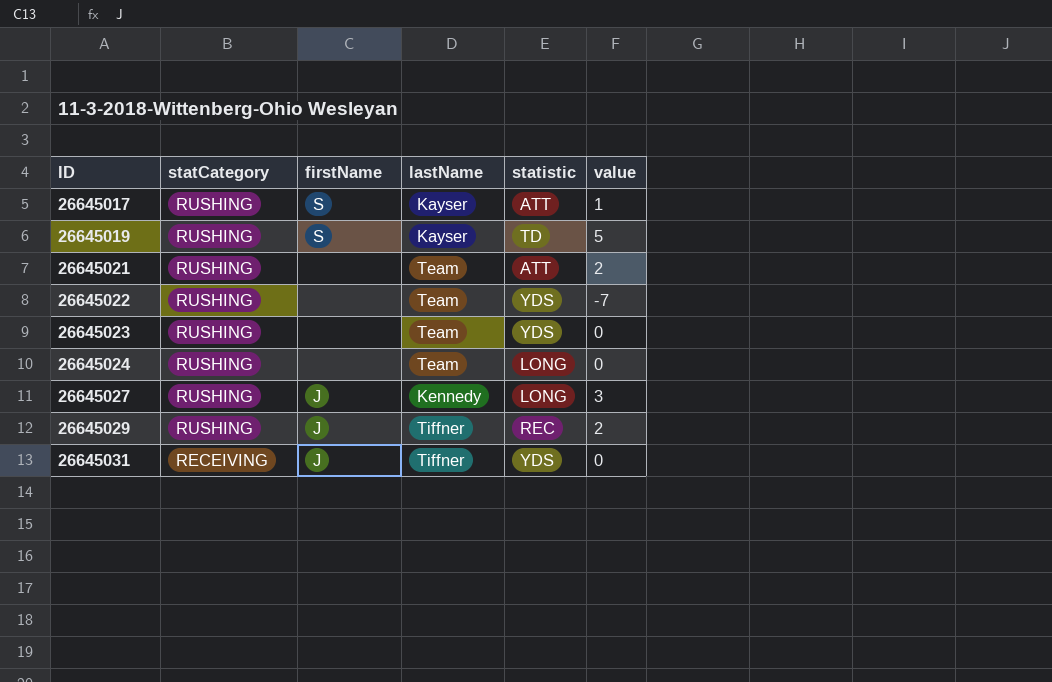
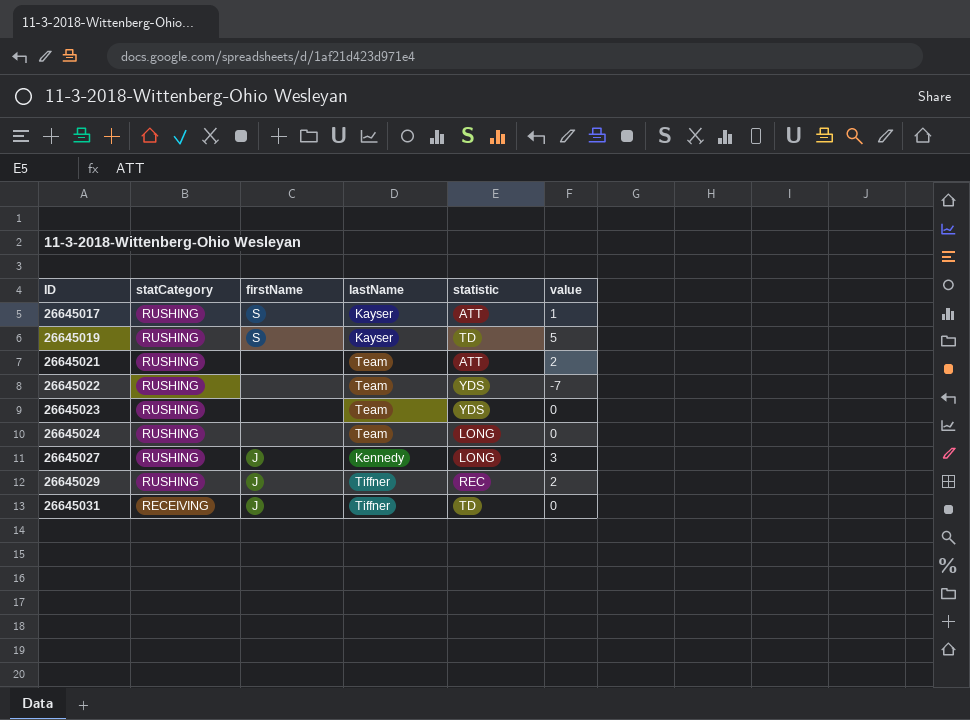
26645031 | statistic: YDS -> TD

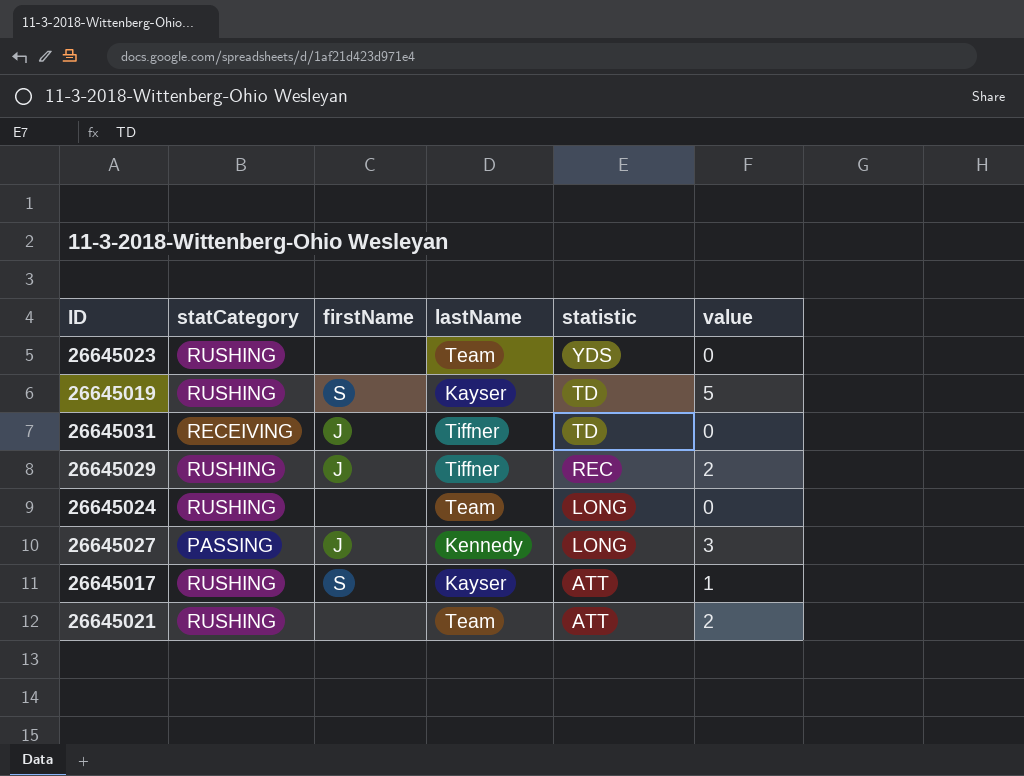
row order: ID ascending -> statistic descending
row 26645022: RUSHING | none | Team | YDS | -7 -> none
26645027 | statCategory: RUSHING -> PASSING

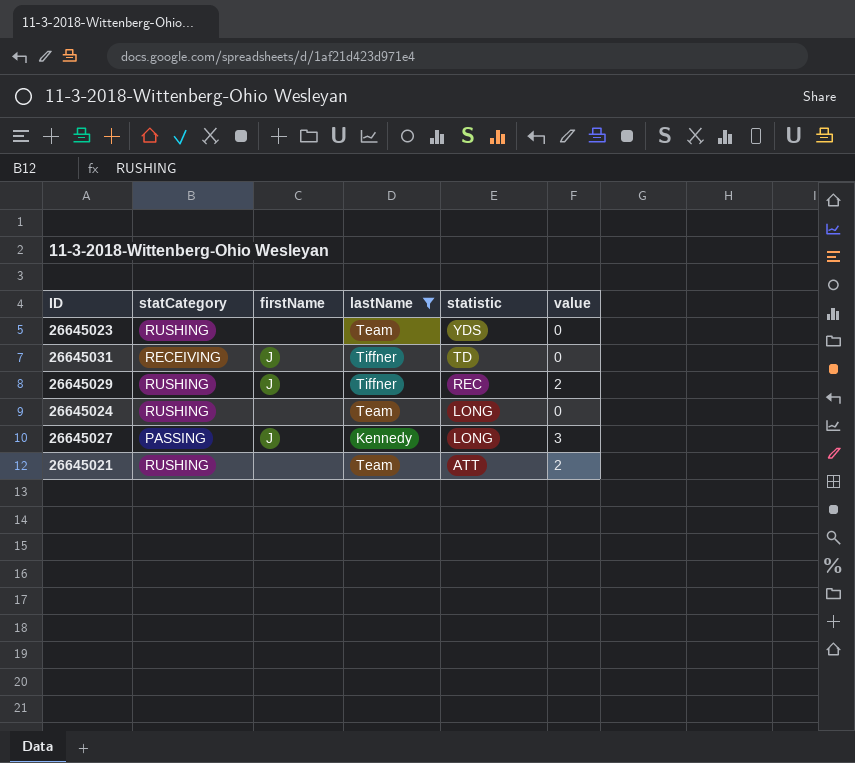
filter: none -> lastName != Kayser

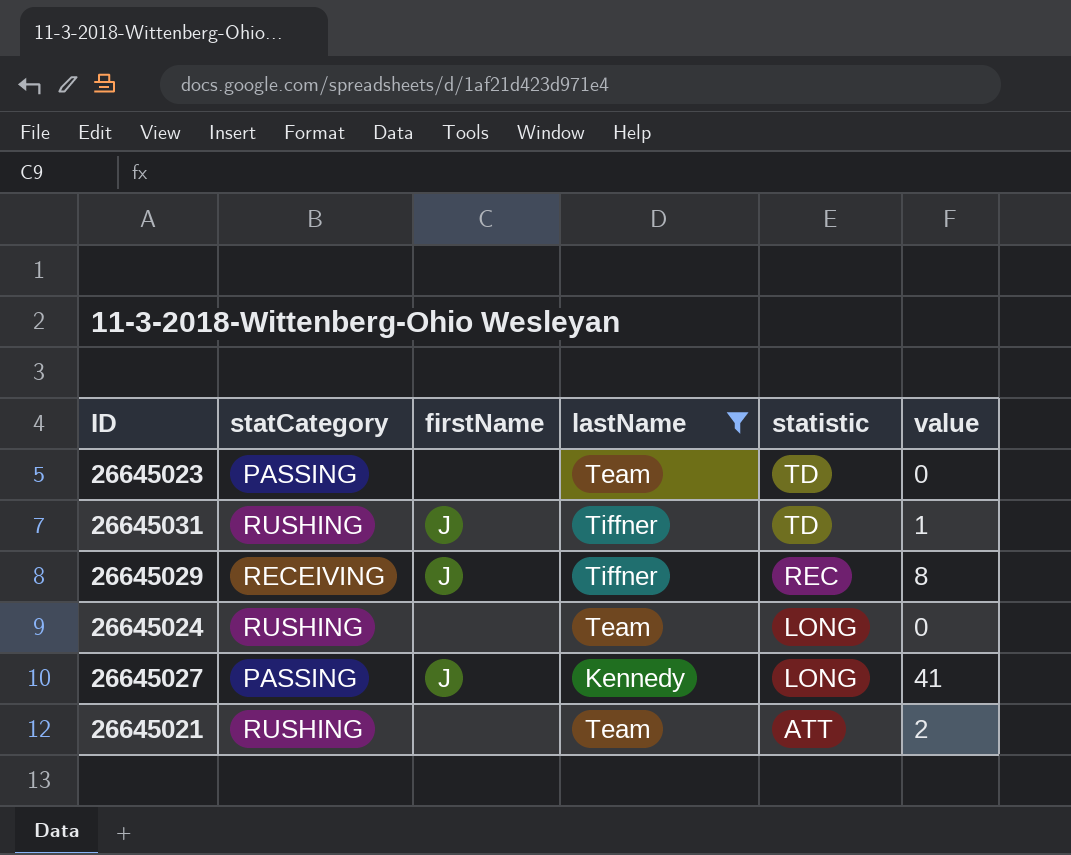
26645023 | statCategory: RUSHING -> PASSING
26645023 | statistic: YDS -> TD
26645031 | statCategory: RECEIVING -> RUSHING
26645031 | value: 0 -> 1
26645029 | statCategory: RUSHING -> RECEIVING
26645029 | value: 2 -> 8
26645027 | value: 3 -> 41

